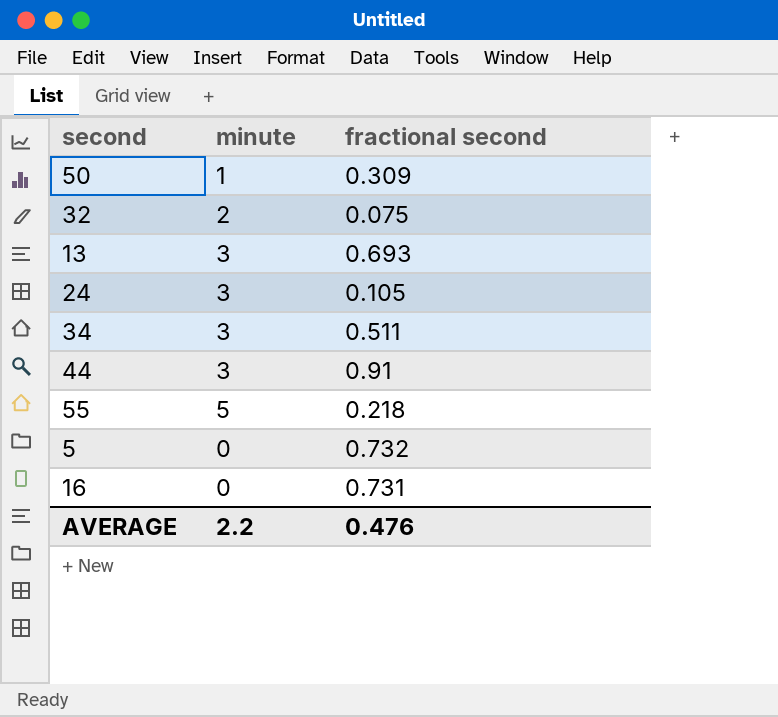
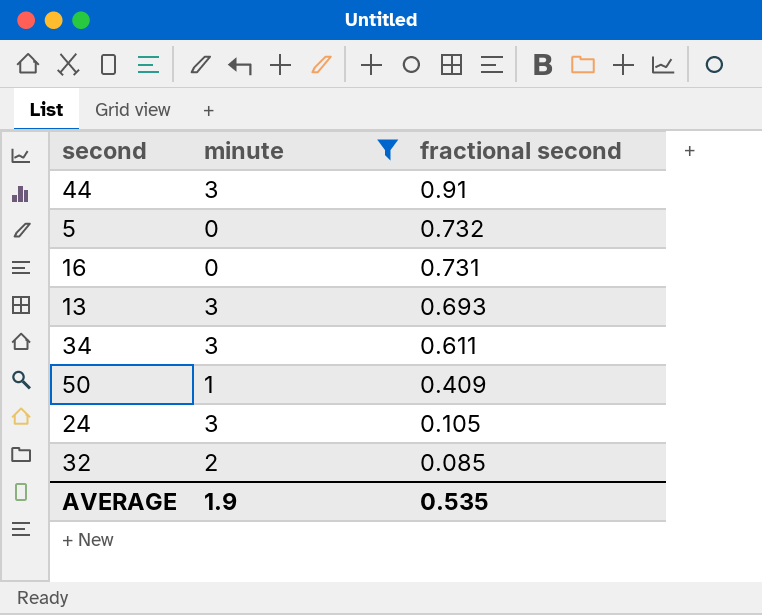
filter: none -> minute != 5
row order: none -> fractional second descending
34 | fractional second: 0.511 -> 0.611
50 | fractional second: 0.309 -> 0.409
32 | fractional second: 0.075 -> 0.085
AVERAGE | minute: 2.2 -> 1.9
AVERAGE | fractional second: 0.476 -> 0.535

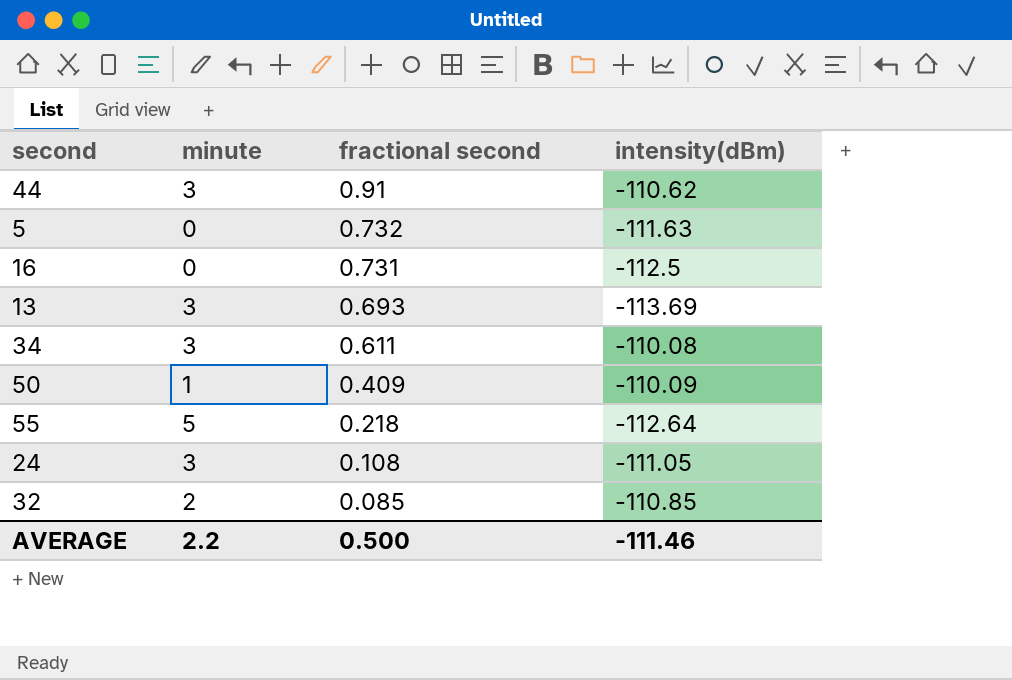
filter: minute != 5 -> none
column intensity(dBm) | position: none -> 4
24 | fractional second: 0.105 -> 0.108
AVERAGE | minute: 1.9 -> 2.2
AVERAGE | fractional second: 0.535 -> 0.500

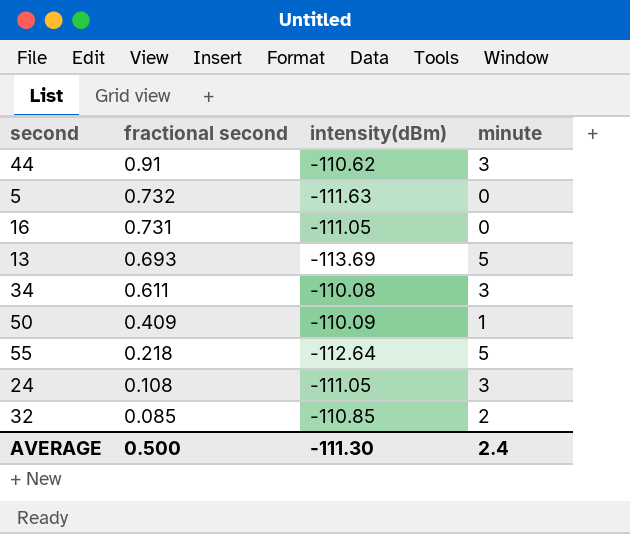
column minute | position: 2 -> 4
16 | intensity(dBm): -112.5 -> -111.05
13 | minute: 3 -> 5
AVERAGE | intensity(dBm): -111.46 -> -111.30
AVERAGE | minute: 2.2 -> 2.4

